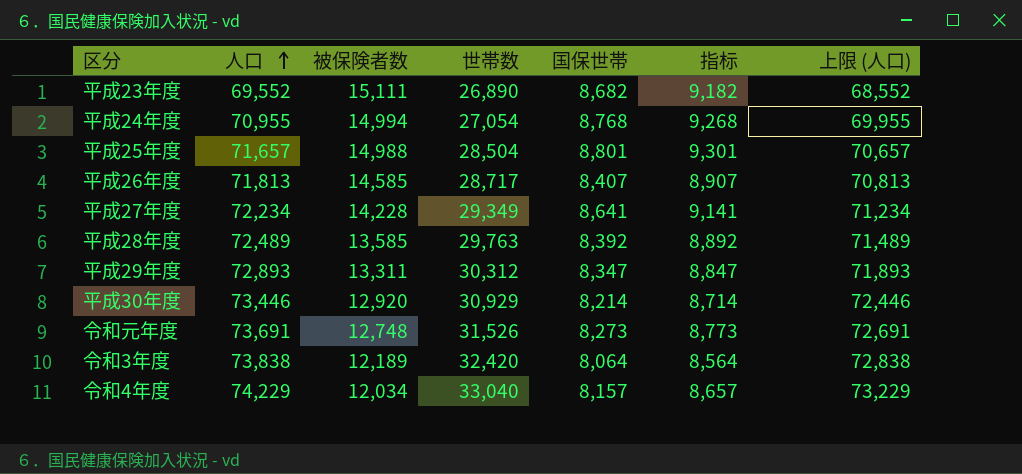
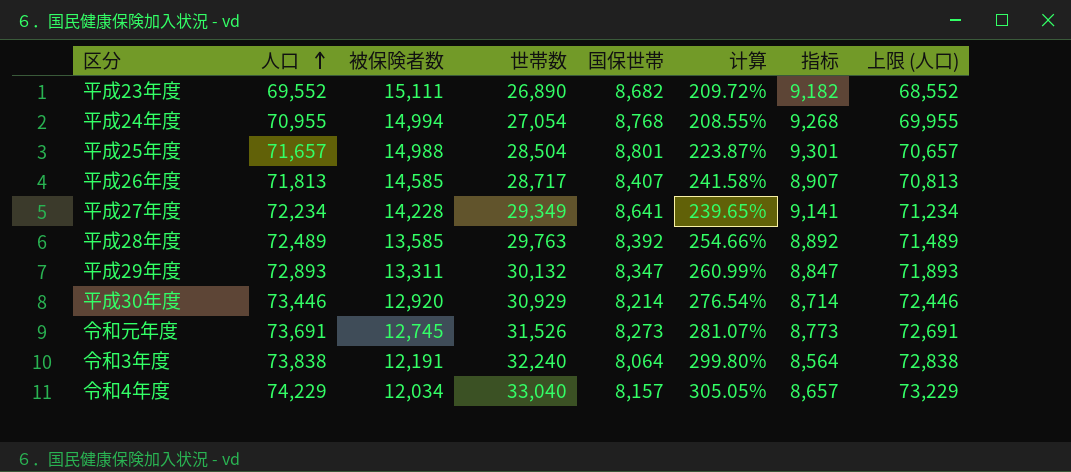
column 计算 | formula: none -> ([世帯数] - [国保世帯]) / [国保世帯]
平成29年度 | 世帯数: 30,312 -> 30,132
令和元年度 | 被保険者数: 12,748 -> 12,745
令和3年度 | 被保険者数: 12,189 -> 12,191
令和3年度 | 世帯数: 32,420 -> 32,240

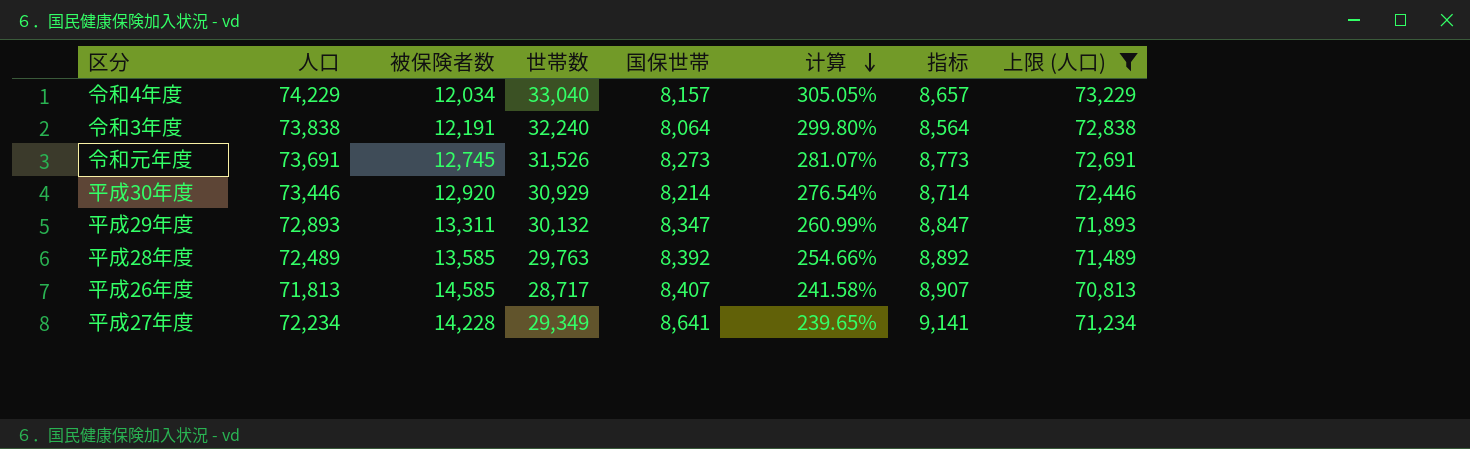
filter: none -> 上限 (人口) >= 70,813
row order: 人口 ascending -> 计算 descending

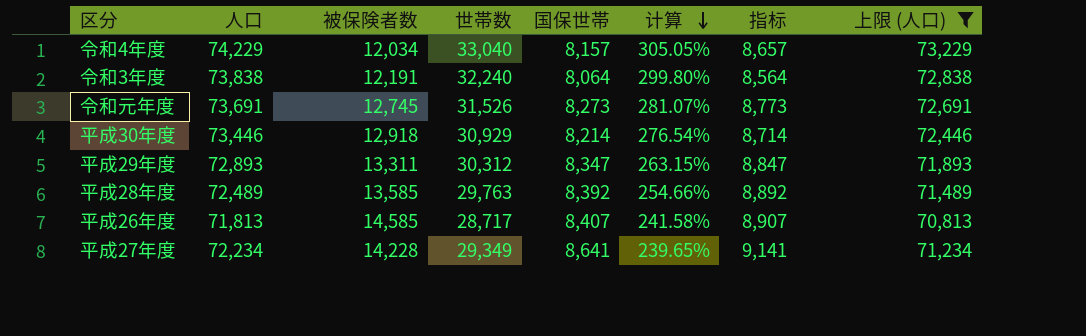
平成30年度 | 被保険者数: 12,920 -> 12,918
平成29年度 | 世帯数: 30,132 -> 30,312
平成29年度 | 计算: 260.99% -> 263.15%

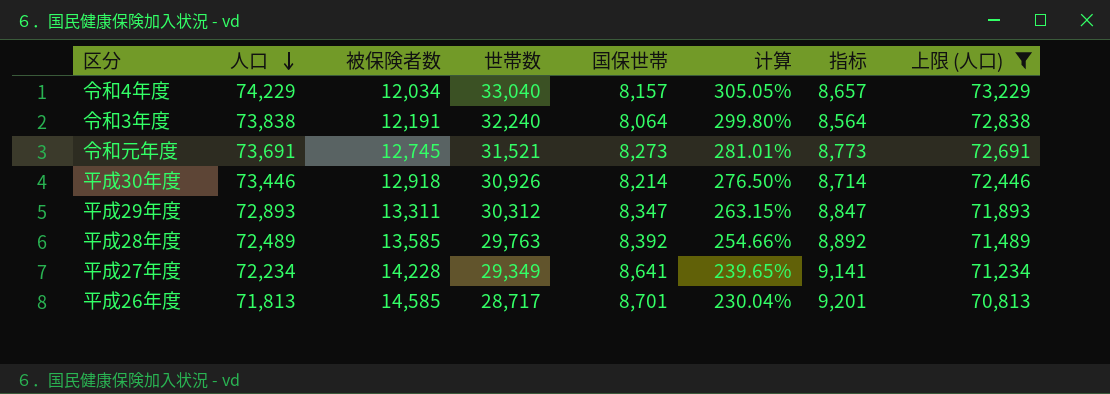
row order: 计算 descending -> 人口 descending
令和元年度 | 世帯数: 31,526 -> 31,521
令和元年度 | 计算: 281.07% -> 281.01%
平成30年度 | 世帯数: 30,929 -> 30,926
平成30年度 | 计算: 276.54% -> 276.50%
平成26年度 | 国保世帯: 8,407 -> 8,701
平成26年度 | 计算: 241.58% -> 230.04%
平成26年度 | 指标: 8,907 -> 9,201

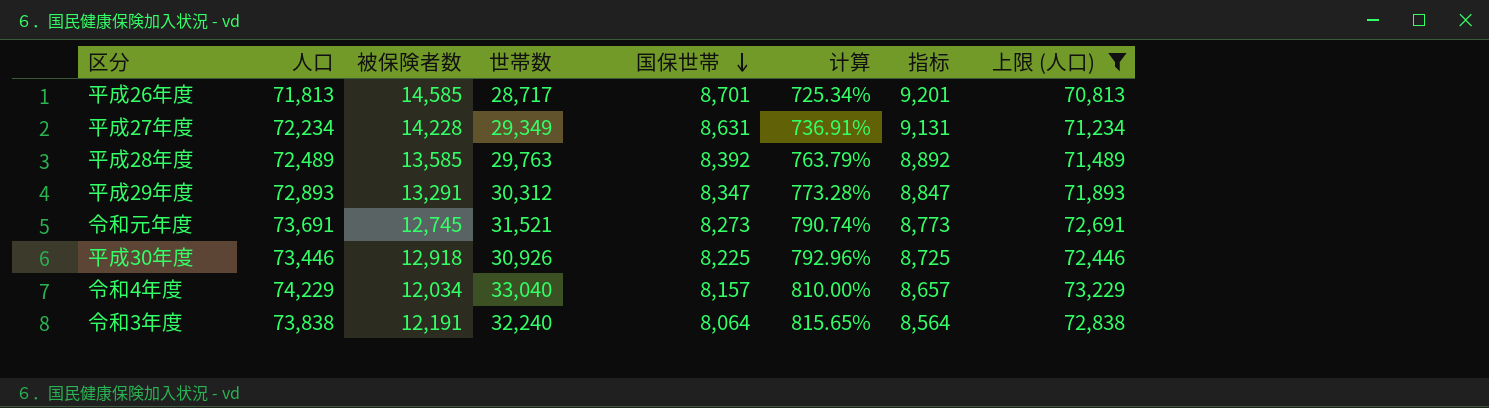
row order: 人口 descending -> 国保世帯 descending
column 计算 | formula: ([世帯数] - [国保世帯]) / [国保世帯] -> ([人口] - [国保世帯]) / [国保世帯]
平成27年度 | 国保世帯: 8,641 -> 8,631
平成27年度 | 指标: 9,141 -> 9,131
平成29年度 | 被保険者数: 13,311 -> 13,291
平成30年度 | 国保世帯: 8,214 -> 8,225
平成30年度 | 指标: 8,714 -> 8,725

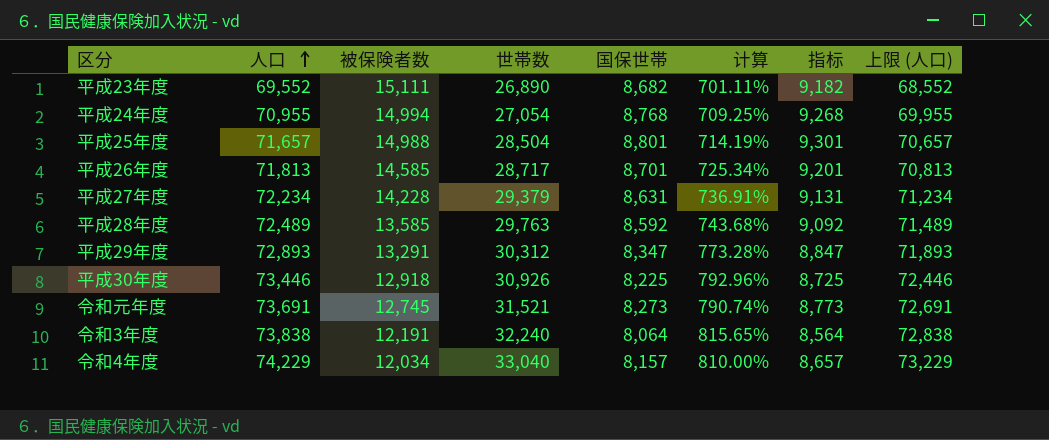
filter: 上限 (人口) >= 70,813 -> none
row order: 国保世帯 descending -> 人口 ascending
平成27年度 | 世帯数: 29,349 -> 29,379
平成28年度 | 国保世帯: 8,392 -> 8,592
平成28年度 | 计算: 763.79% -> 743.68%
平成28年度 | 指标: 8,892 -> 9,092

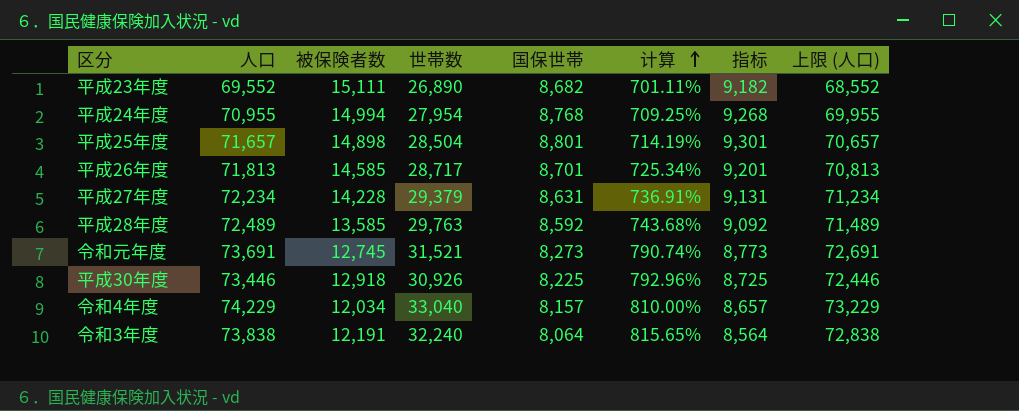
row order: 人口 ascending -> 计算 ascending
row 平成29年度: 72,893 | 13,291 | 30,312 | 8,347 | 773.28% | 8,847 | 71,893 -> none
平成24年度 | 世帯数: 27,054 -> 27,954
平成25年度 | 被保険者数: 14,988 -> 14,898

